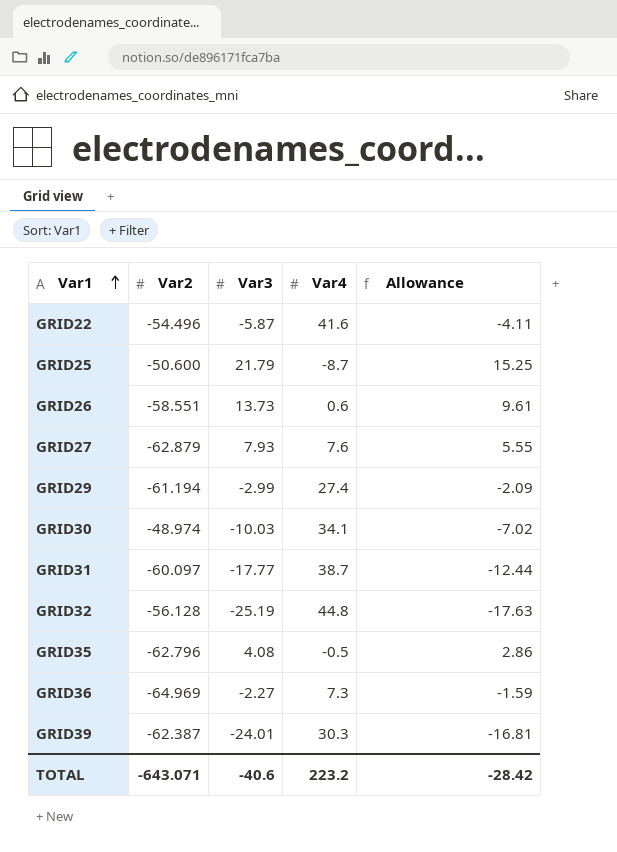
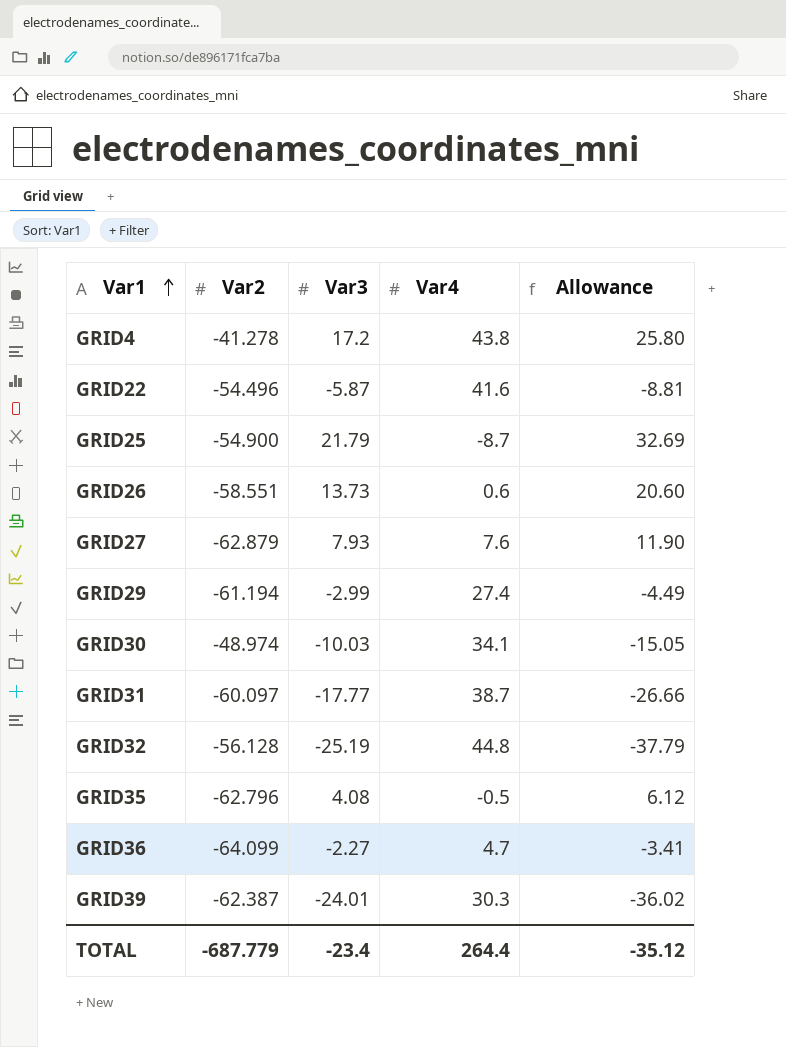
column Allowance | formula: [Var3] * 0.7 -> [Var3] * 1.5
row GRID4: none -> -41.278 | 17.2 | 43.8 | 25.80
GRID25 | Var2: -50.600 -> -54.900
GRID36 | Var2: -64.969 -> -64.099
GRID36 | Var4: 7.3 -> 4.7
TOTAL | Var2: -643.071 -> -687.779
TOTAL | Var3: -40.6 -> -23.4
TOTAL | Var4: 223.2 -> 264.4
TOTAL | Allowance: -28.42 -> -35.12

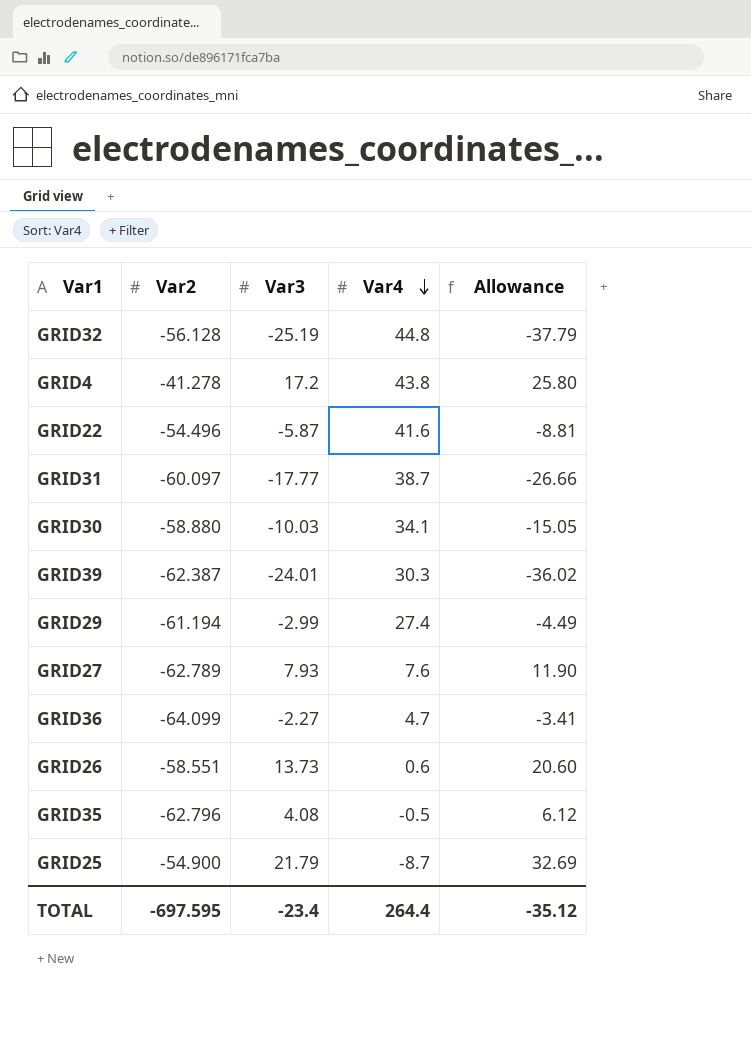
row order: Var1 ascending -> Var4 descending
GRID30 | Var2: -48.974 -> -58.880
GRID27 | Var2: -62.879 -> -62.789
TOTAL | Var2: -687.779 -> -697.595

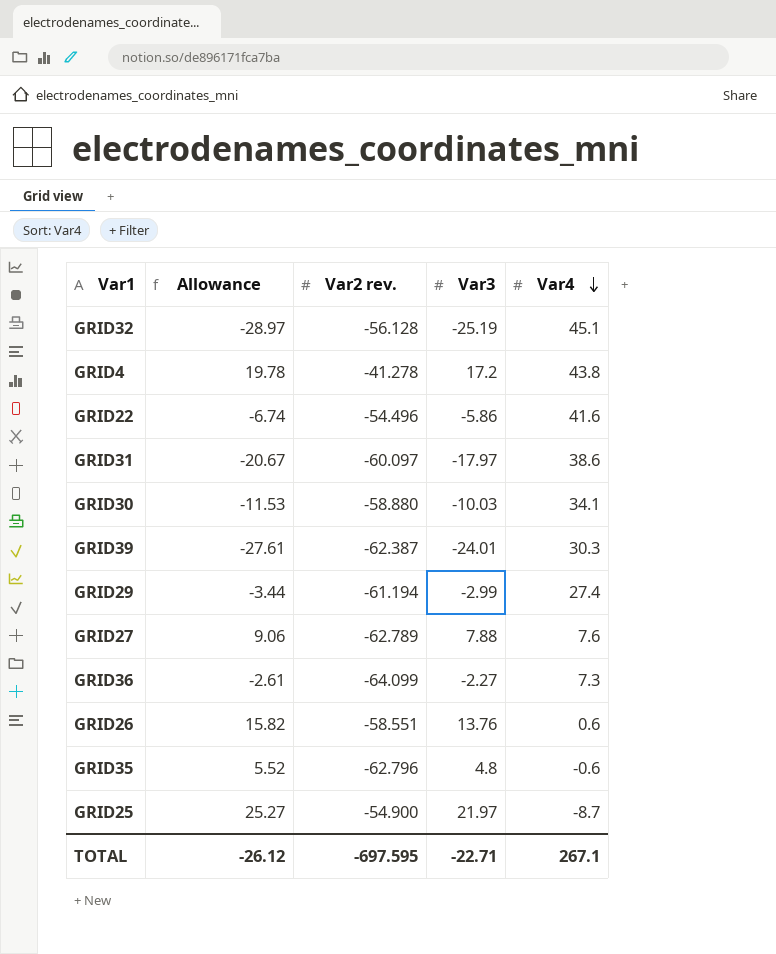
column Allowance | formula: [Var3] * 1.5 -> [Var3] * 1.15
column Allowance | position: 5 -> 2
column name: Var2 -> Var2 rev.
GRID32 | Var4: 44.8 -> 45.1
GRID22 | Var3: -5.87 -> -5.86
GRID31 | Var3: -17.77 -> -17.97
GRID31 | Var4: 38.7 -> 38.6
GRID27 | Var3: 7.93 -> 7.88
GRID36 | Var4: 4.7 -> 7.3
GRID26 | Var3: 13.73 -> 13.76
GRID35 | Var3: 4.08 -> 4.8
GRID35 | Var4: -0.5 -> -0.6
GRID25 | Var3: 21.79 -> 21.97
TOTAL | Allowance: -35.12 -> -26.12
TOTAL | Var3: -23.4 -> -22.71
TOTAL | Var4: 264.4 -> 267.1

